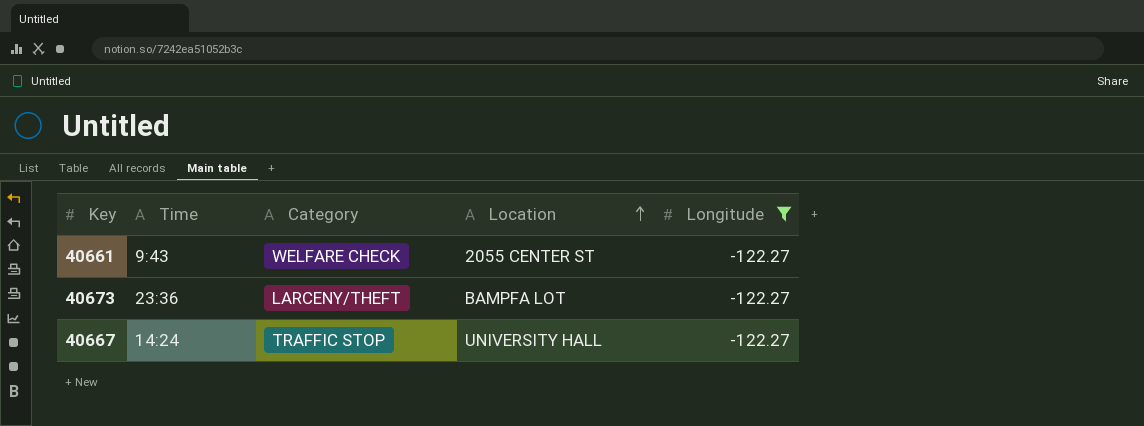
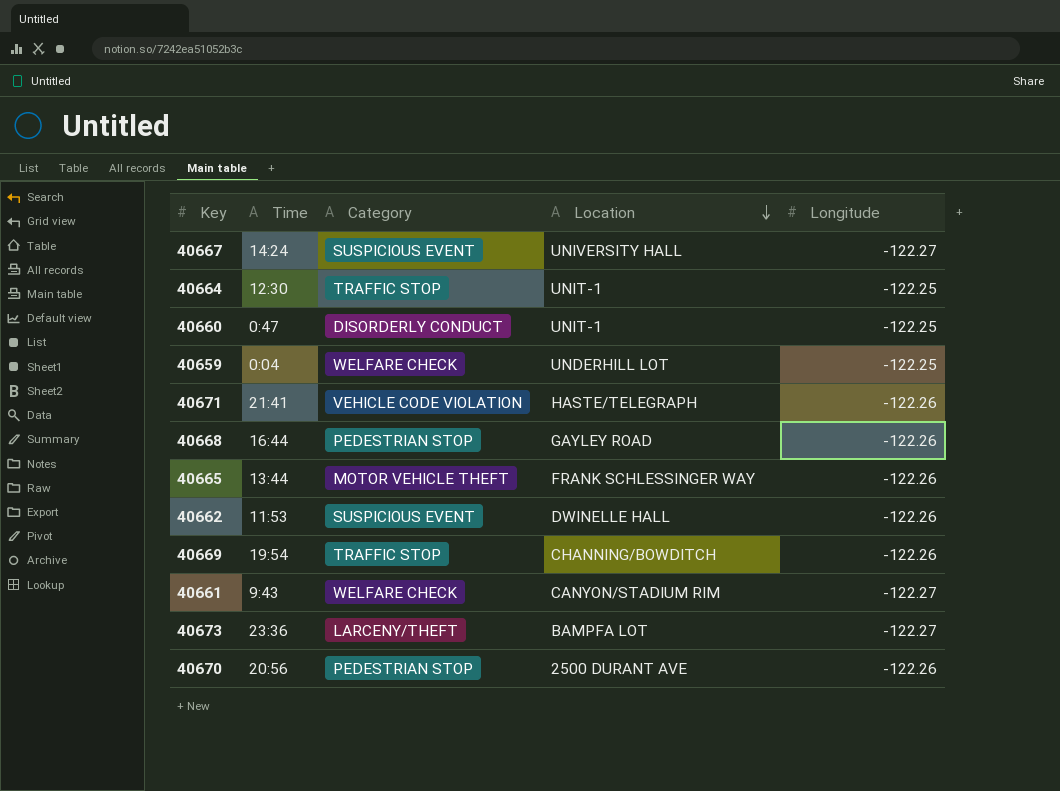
filter: Longitude = -122.27 -> none
row order: Location ascending -> Location descending
40667 | Category: TRAFFIC STOP -> SUSPICIOUS EVENT
40661 | Location: 2055 CENTER ST -> CANYON/STADIUM RIM

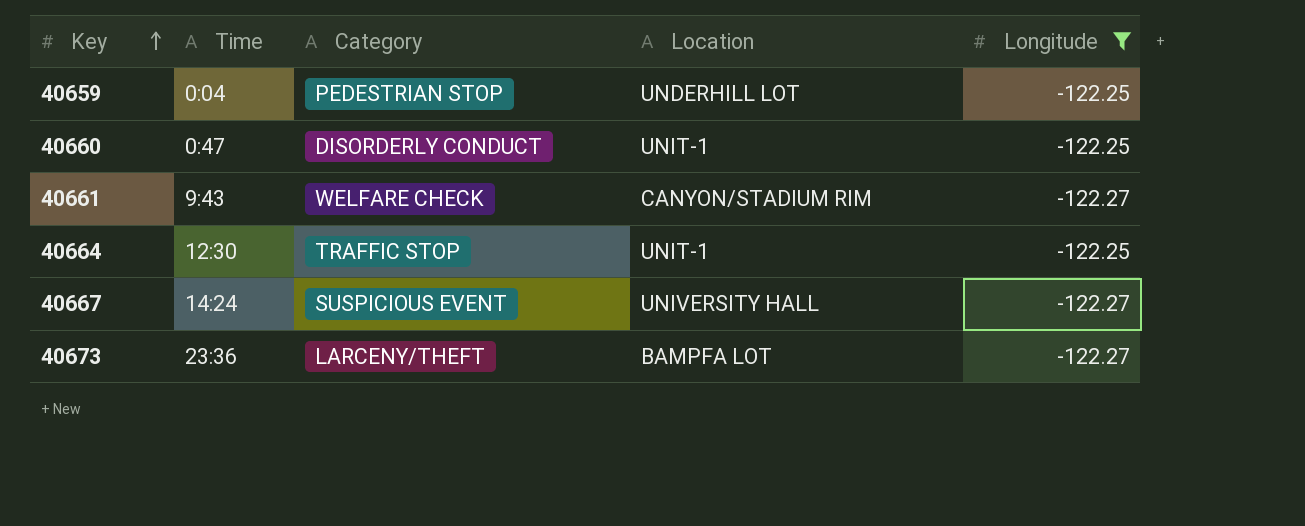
filter: none -> Longitude != -122.26
row order: Location descending -> Key ascending
40659 | Category: WELFARE CHECK -> PEDESTRIAN STOP

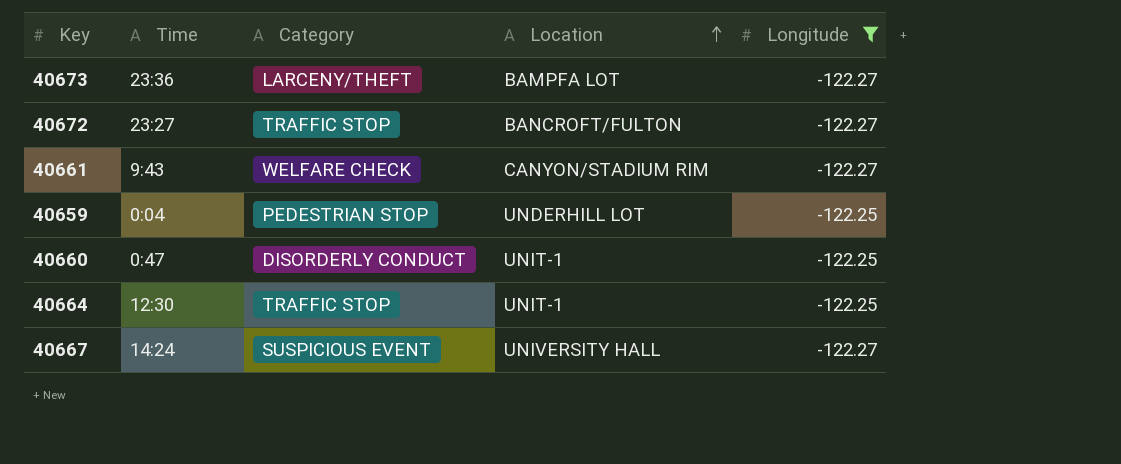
row order: Key ascending -> Location ascending
row 40672: none -> 23:27 | TRAFFIC STOP | BANCROFT/FULTON | -122.27

